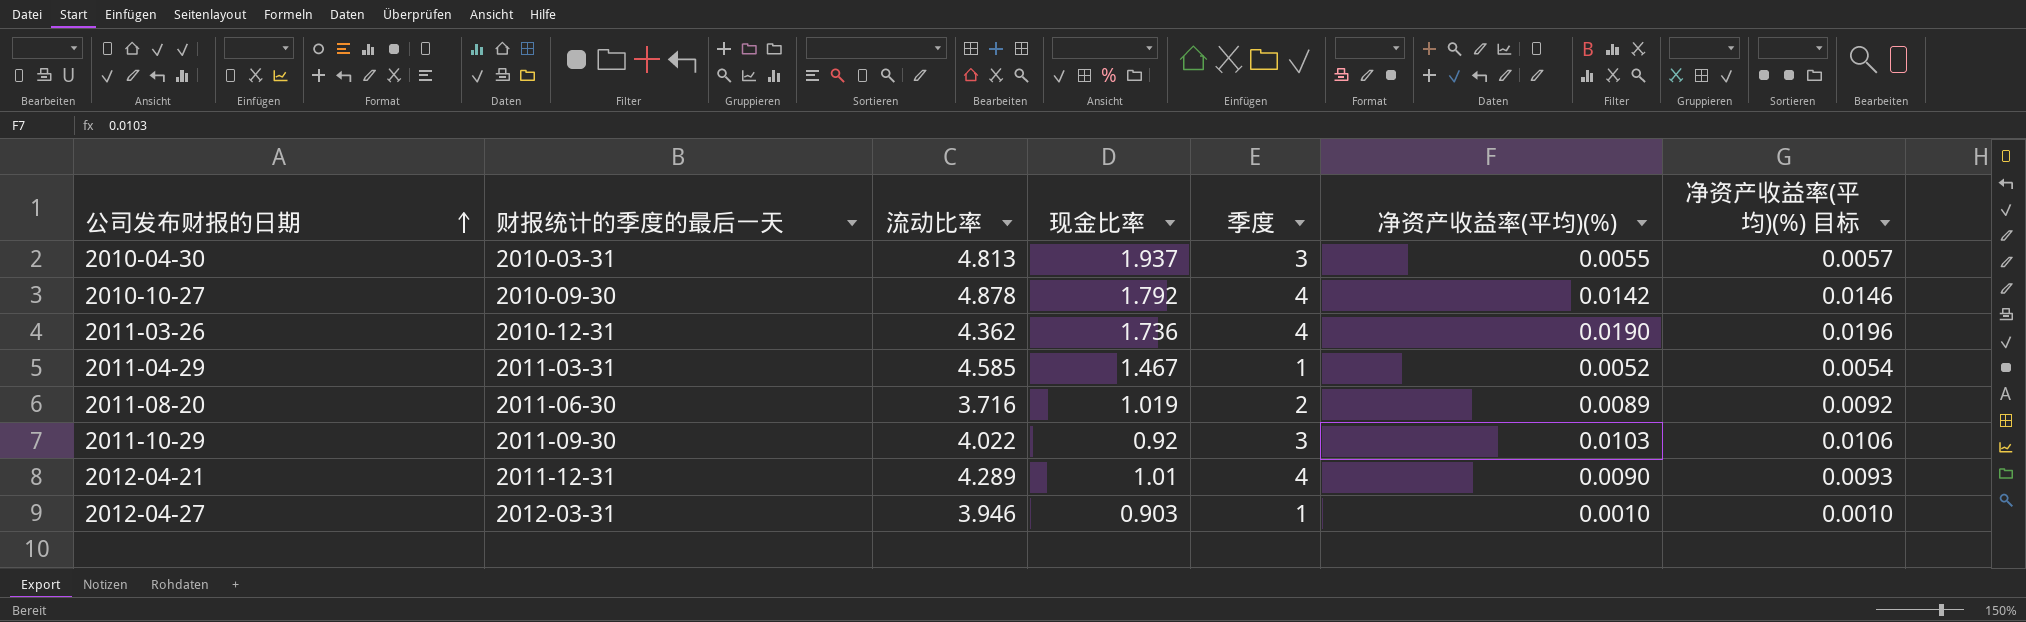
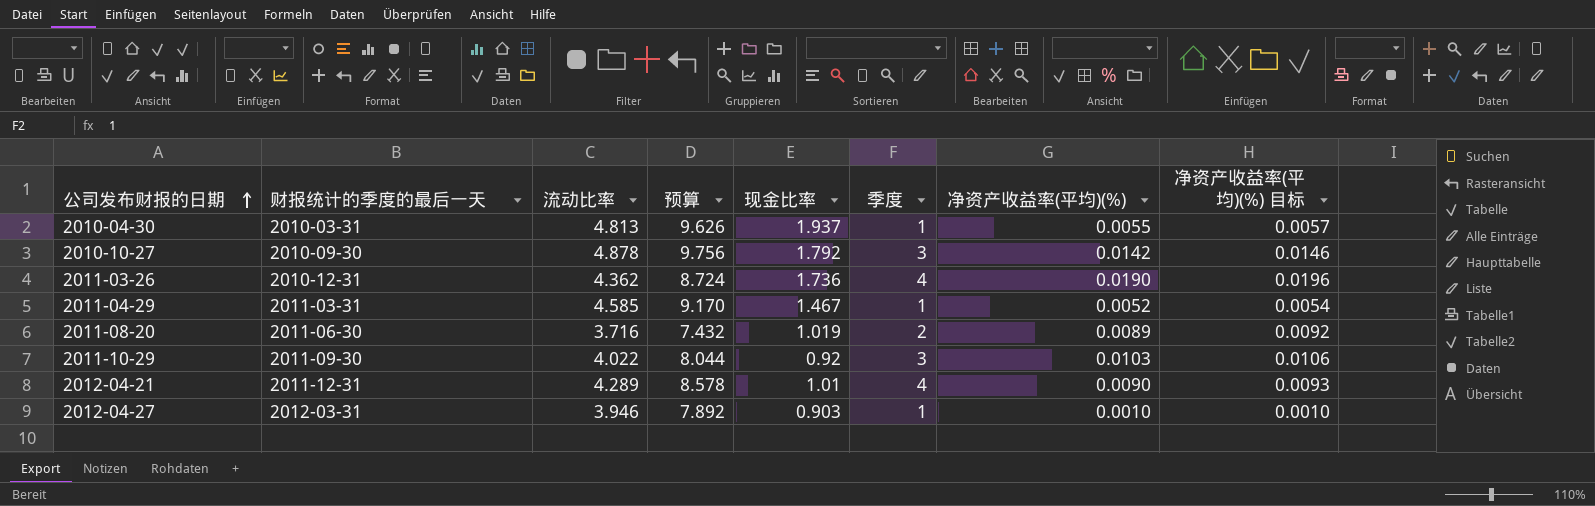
column 预算 | formula: none -> [流动比率] * 2
2010-04-30 | 季度: 3 -> 1
2010-10-27 | 季度: 4 -> 3

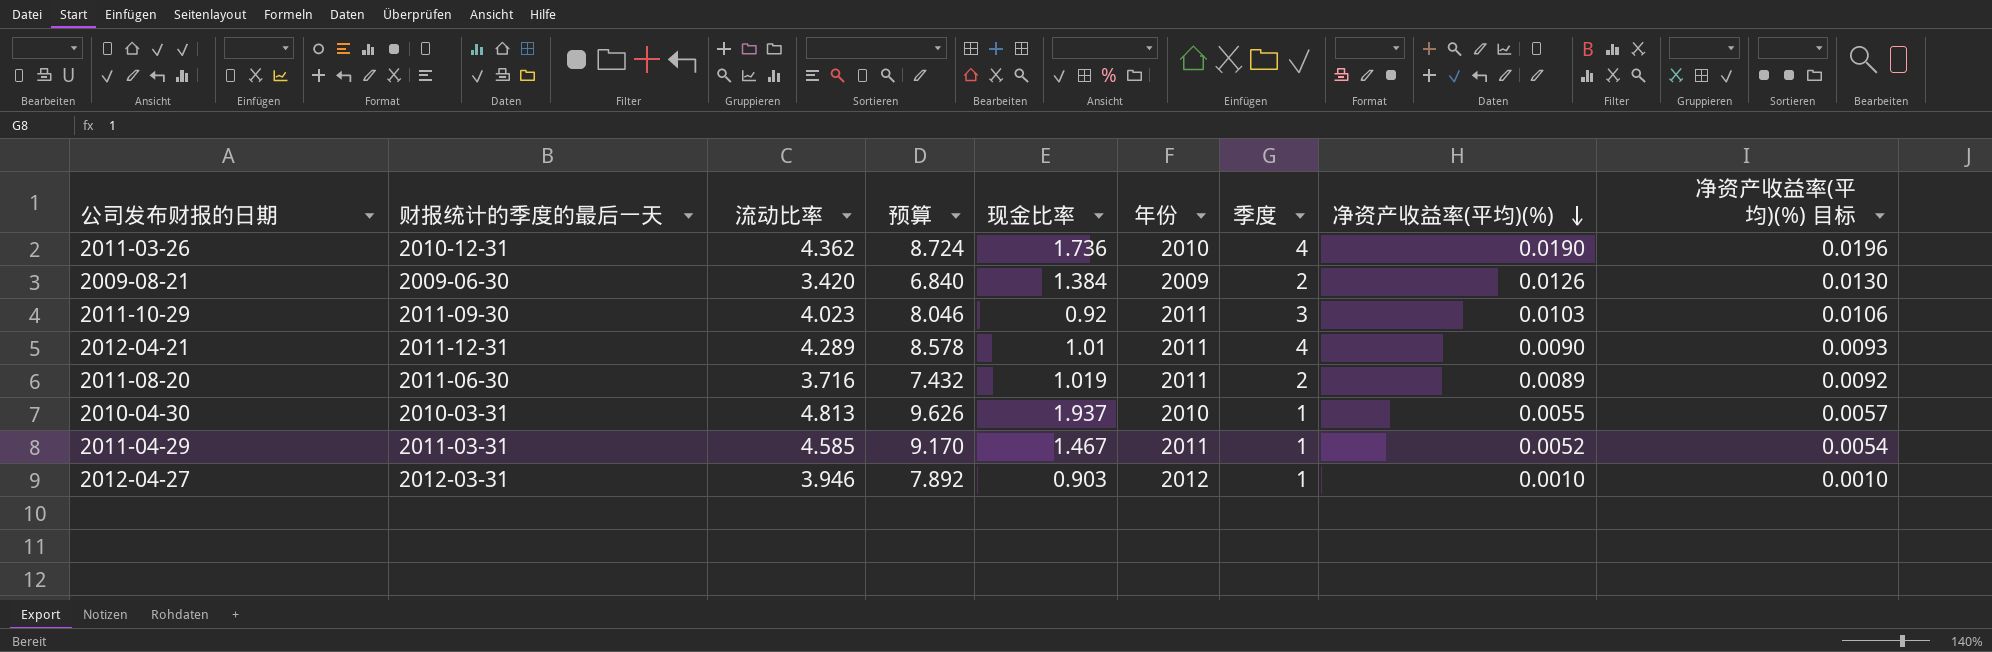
row order: 公司发布财报的日期 ascending -> 净资产收益率(平均)(%) descending
column 年份 | position: none -> 6
row 2010-10-27: 2010-09-30 | 4.878 | 9.756 | 1.792 | 3 | 0.0142 | 0.0146 -> none
row 2009-08-21: none -> 2009-06-30 | 3.420 | 6.840 | 1.384 | 2009 | 2 | 0.0126 | 0.0130
2011-10-29 | 流动比率: 4.022 -> 4.023
2011-10-29 | 预算: 8.044 -> 8.046

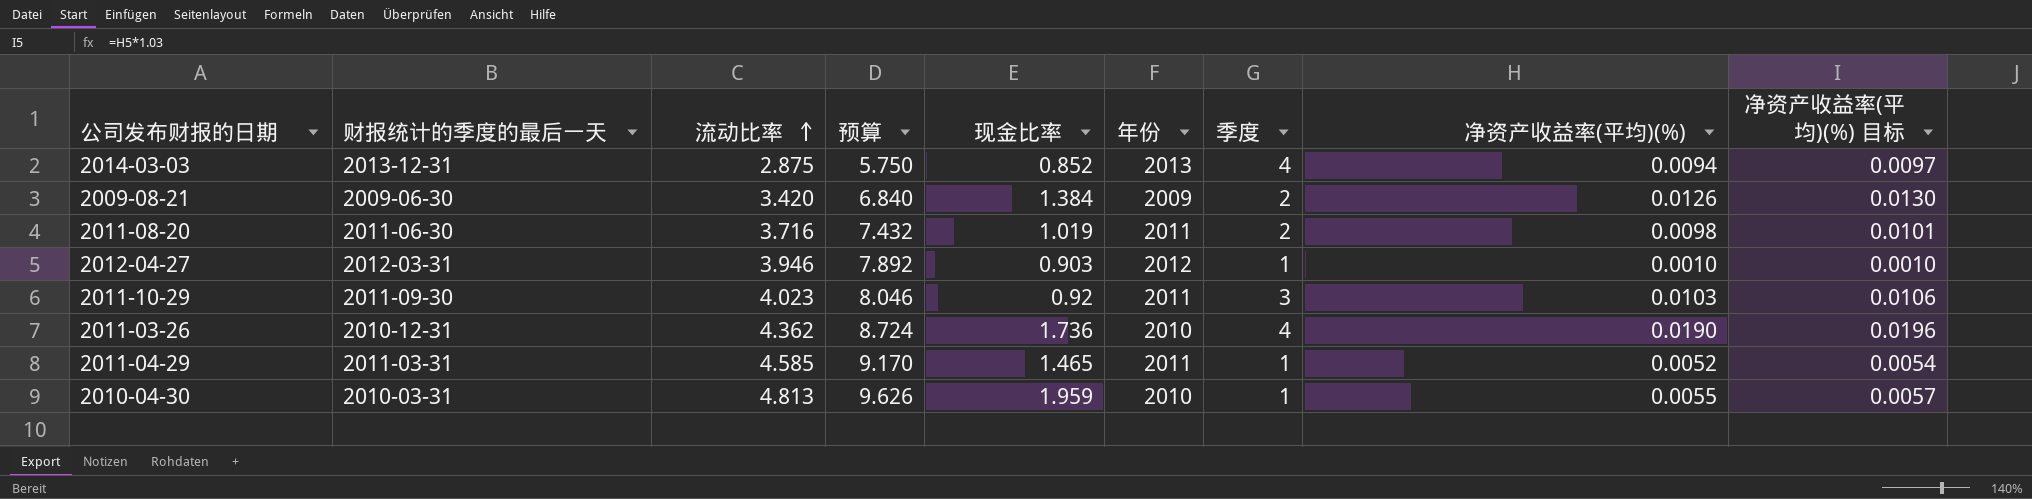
row order: 净资产收益率(平均)(%) descending -> 流动比率 ascending
row 2012-04-21: 2011-12-31 | 4.289 | 8.578 | 1.01 | 2011 | 4 | 0.0090 | 0.0093 -> none
row 2014-03-03: none -> 2013-12-31 | 2.875 | 5.750 | 0.852 | 2013 | 4 | 0.0094 | 0.0097
2011-08-20 | 净资产收益率(平均)(%): 0.0089 -> 0.0098
2011-08-20 | 净资产收益率(平均)(%) 目标: 0.0092 -> 0.0101
2011-04-29 | 现金比率: 1.467 -> 1.465
2010-04-30 | 现金比率: 1.937 -> 1.959

